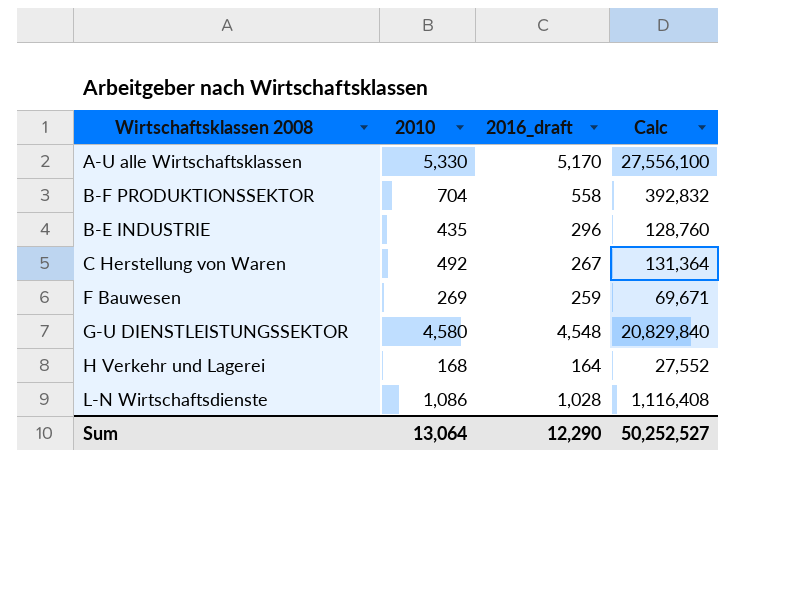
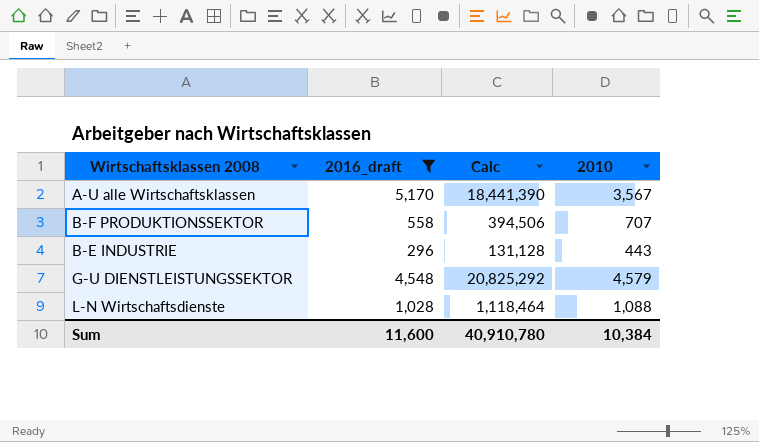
filter: none -> 2016_draft >= 296
column 2010 | position: 2 -> 4
A-U alle Wirtschaftsklassen | Calc: 27,556,100 -> 18,441,390
A-U alle Wirtschaftsklassen | 2010: 5,330 -> 3,567
B-F PRODUKTIONSSEKTOR | Calc: 392,832 -> 394,506
B-F PRODUKTIONSSEKTOR | 2010: 704 -> 707
B-E INDUSTRIE | Calc: 128,760 -> 131,128
B-E INDUSTRIE | 2010: 435 -> 443
G-U DIENSTLEISTUNGSSEKTOR | Calc: 20,829,840 -> 20,825,292
G-U DIENSTLEISTUNGSSEKTOR | 2010: 4,580 -> 4,579
L-N Wirtschaftsdienste | Calc: 1,116,408 -> 1,118,464
L-N Wirtschaftsdienste | 2010: 1,086 -> 1,088
Sum | 2016_draft: 12,290 -> 11,600
Sum | Calc: 50,252,527 -> 40,910,780
Sum | 2010: 13,064 -> 10,384

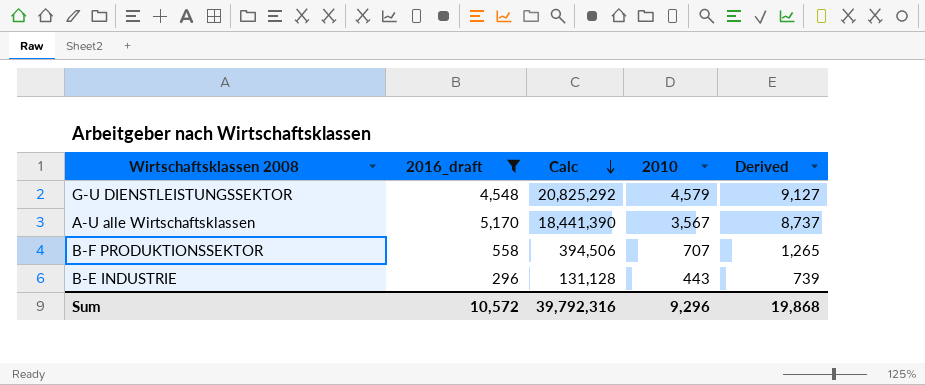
row order: none -> Calc descending
column Derived | formula: none -> [2016_draft] + [2010]
row L-N Wirtschaftsdienste: 1,028 | 1,118,464 | 1,088 -> none
Sum | 2016_draft: 11,600 -> 10,572
Sum | Calc: 40,910,780 -> 39,792,316
Sum | 2010: 10,384 -> 9,296

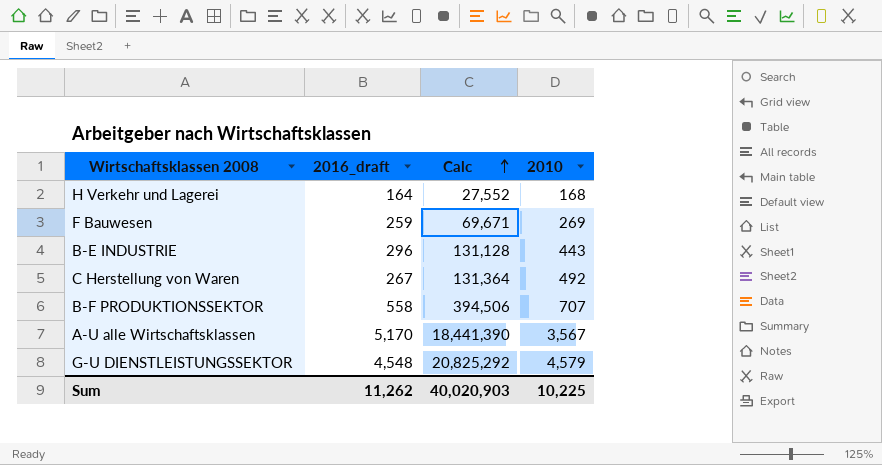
filter: 2016_draft >= 296 -> none
row order: Calc descending -> Calc ascending
column Derived | formula: [2016_draft] + [2010] -> none
Sum | 2016_draft: 10,572 -> 11,262
Sum | Calc: 39,792,316 -> 40,020,903
Sum | 2010: 9,296 -> 10,225

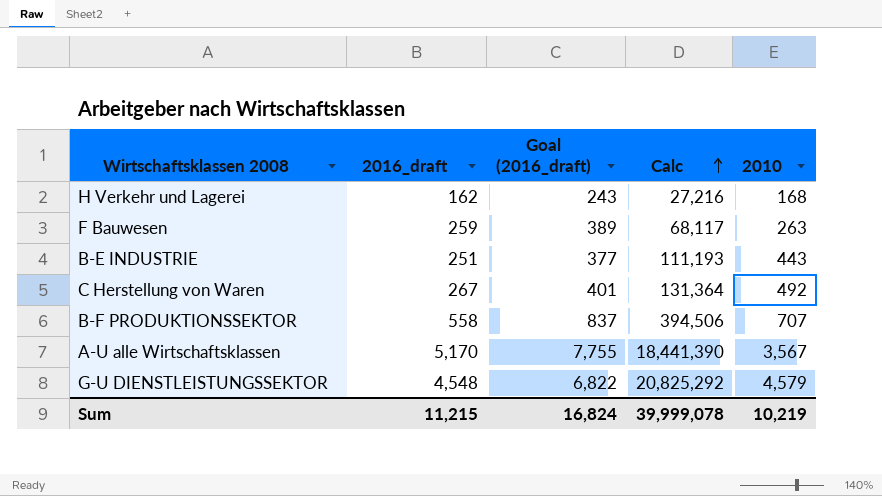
column Goal (2016_draft) | formula: none -> [2016_draft] * 1.5
H Verkehr und Lagerei | 2016_draft: 164 -> 162
H Verkehr und Lagerei | Calc: 27,552 -> 27,216
F Bauwesen | Calc: 69,671 -> 68,117
F Bauwesen | 2010: 269 -> 263
B-E INDUSTRIE | 2016_draft: 296 -> 251
B-E INDUSTRIE | Calc: 131,128 -> 111,193
Sum | 2016_draft: 11,262 -> 11,215
Sum | Calc: 40,020,903 -> 39,999,078
Sum | 2010: 10,225 -> 10,219

